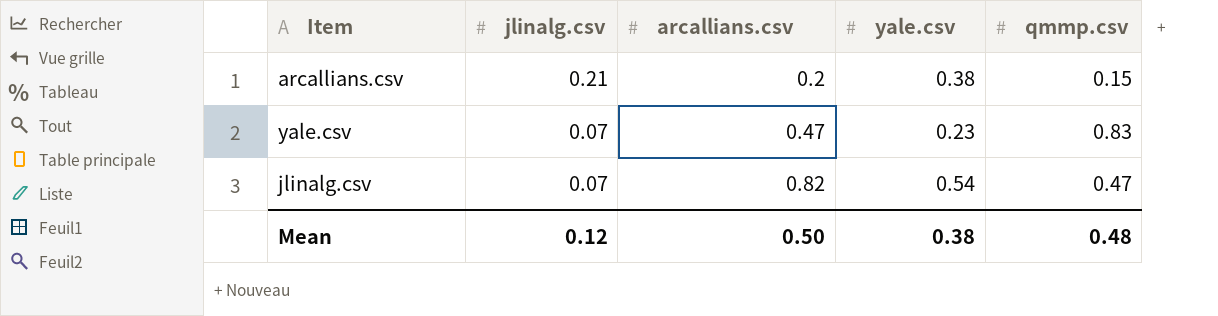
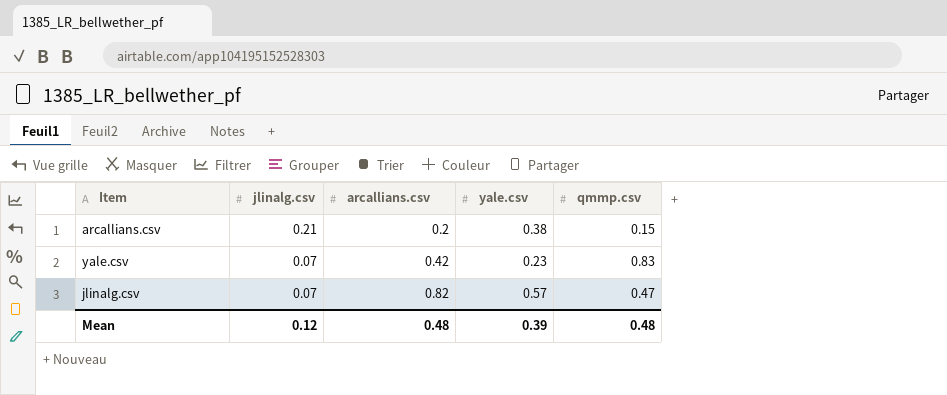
yale.csv | arcallians.csv: 0.47 -> 0.42
jlinalg.csv | yale.csv: 0.54 -> 0.57
Mean | arcallians.csv: 0.50 -> 0.48
Mean | yale.csv: 0.38 -> 0.39

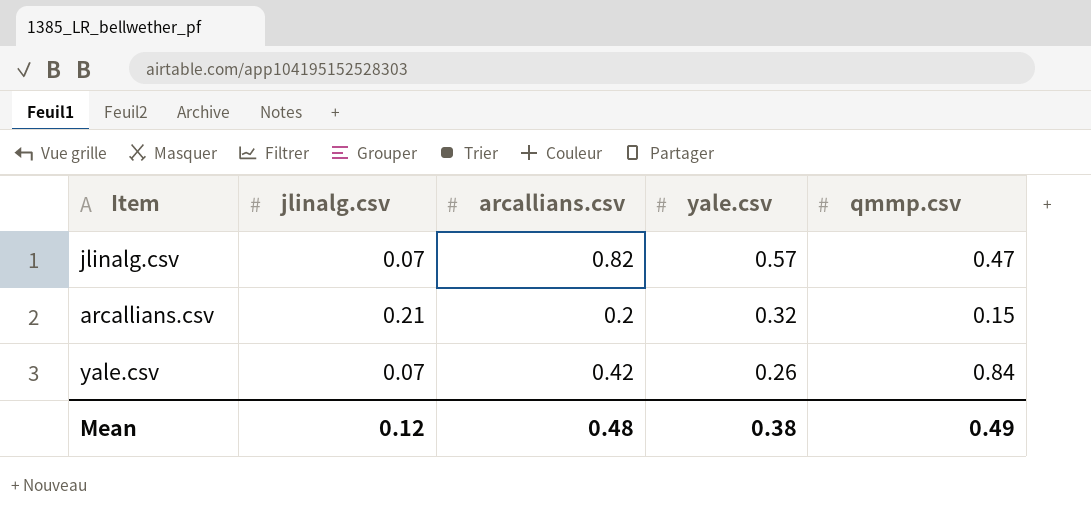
row order: jlinalg.csv descending -> yale.csv descending
arcallians.csv | yale.csv: 0.38 -> 0.32
yale.csv | yale.csv: 0.23 -> 0.26
yale.csv | qmmp.csv: 0.83 -> 0.84
Mean | yale.csv: 0.39 -> 0.38
Mean | qmmp.csv: 0.48 -> 0.49

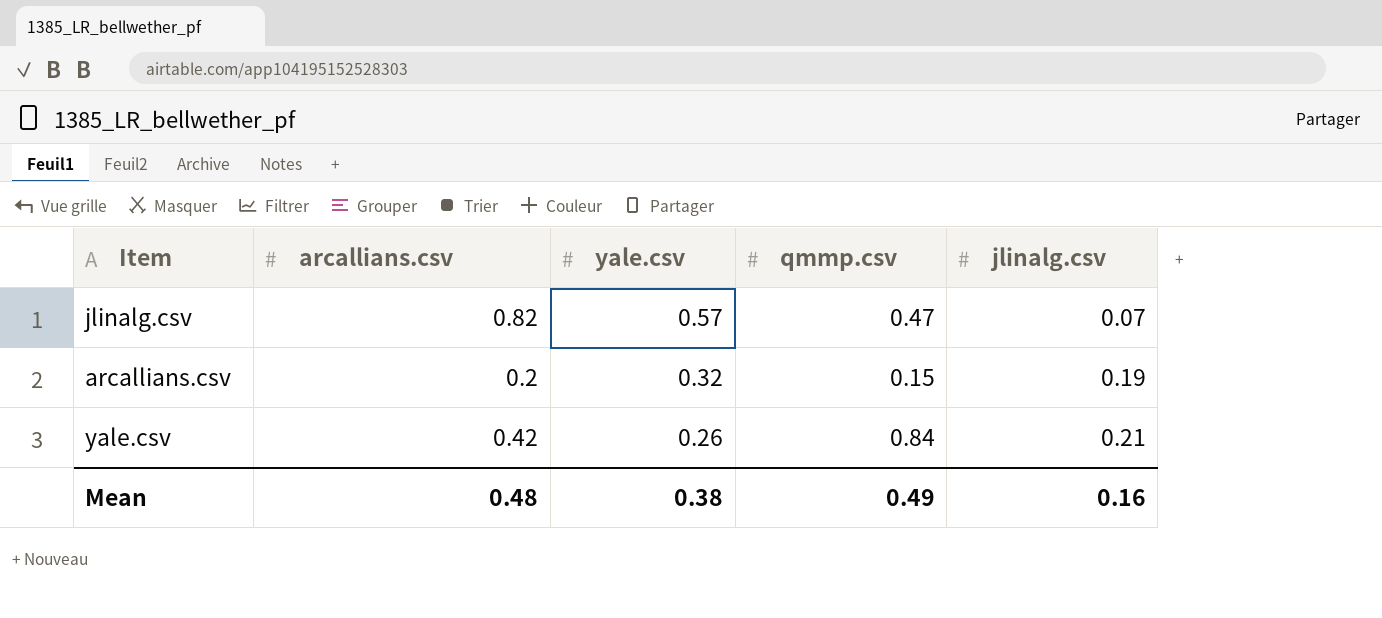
column jlinalg.csv | position: 2 -> 5
arcallians.csv | jlinalg.csv: 0.21 -> 0.19
yale.csv | jlinalg.csv: 0.07 -> 0.21
Mean | jlinalg.csv: 0.12 -> 0.16

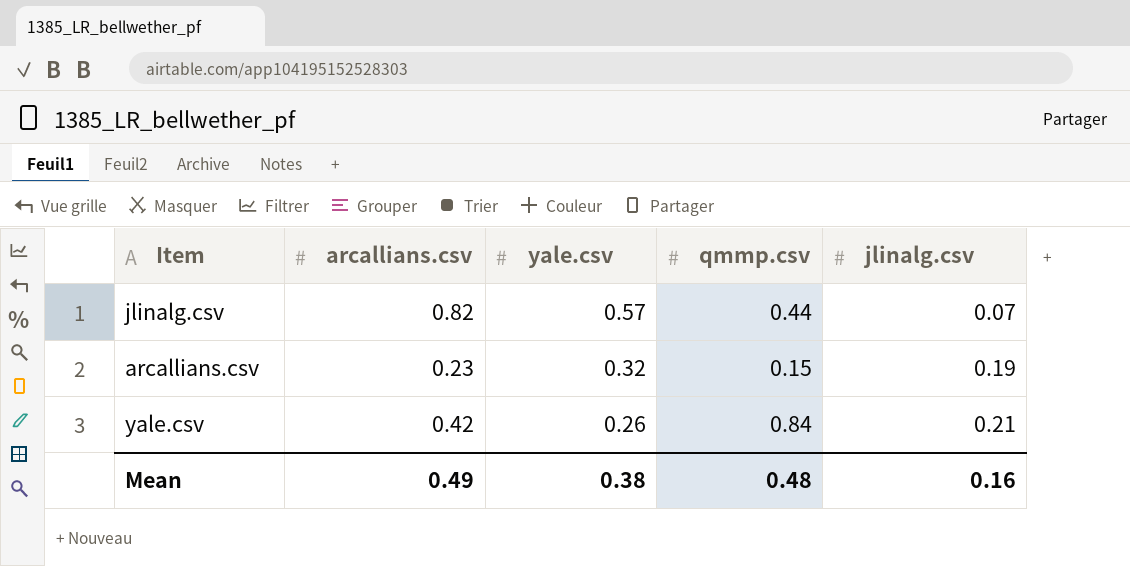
jlinalg.csv | qmmp.csv: 0.47 -> 0.44
arcallians.csv | arcallians.csv: 0.2 -> 0.23
Mean | arcallians.csv: 0.48 -> 0.49
Mean | qmmp.csv: 0.49 -> 0.48

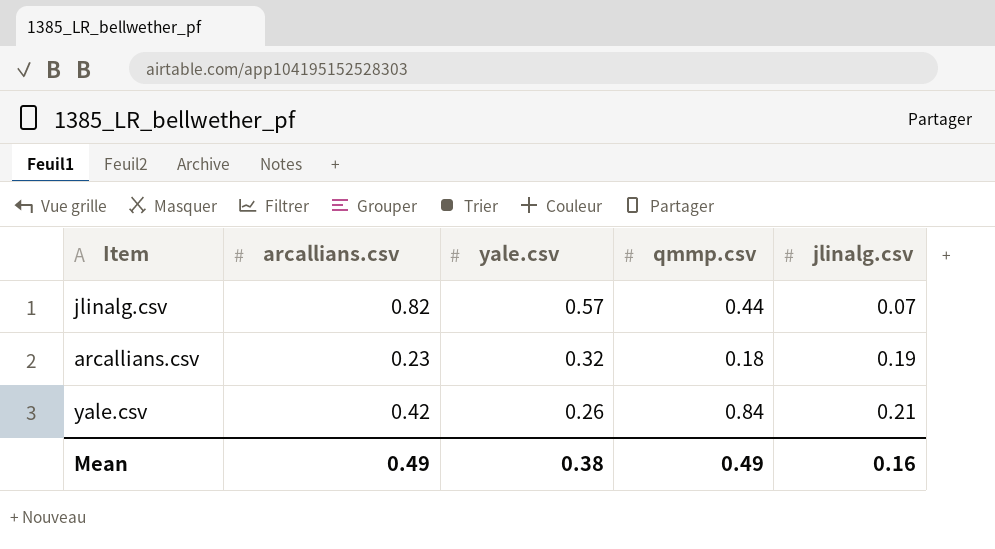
arcallians.csv | qmmp.csv: 0.15 -> 0.18
Mean | qmmp.csv: 0.48 -> 0.49

